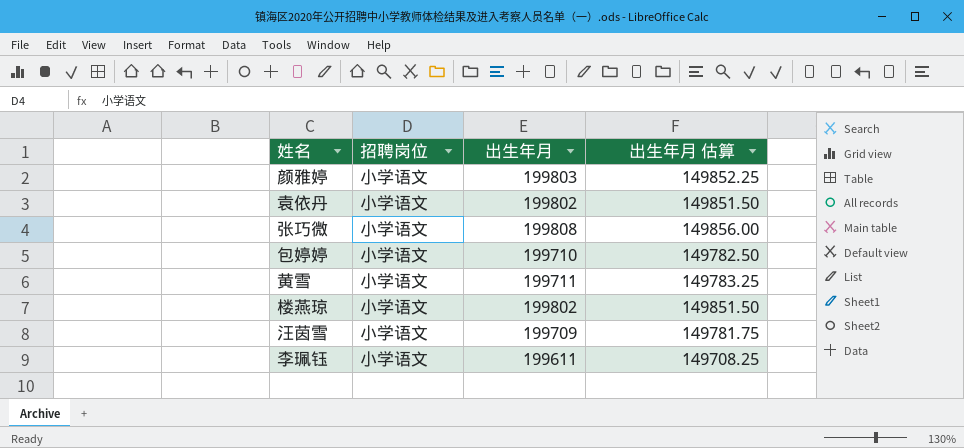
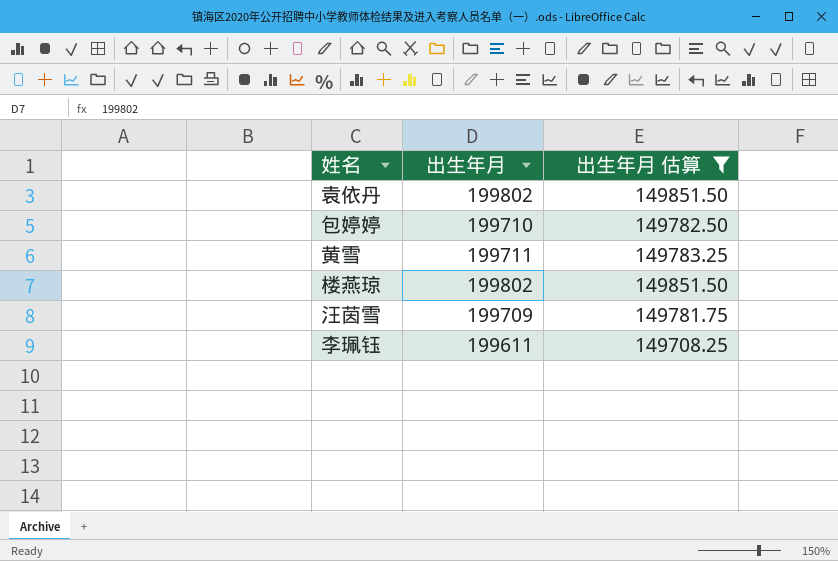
filter: none -> 出生年月 估算 <= 149851.50
column 招聘岗位 | position: 2 -> none

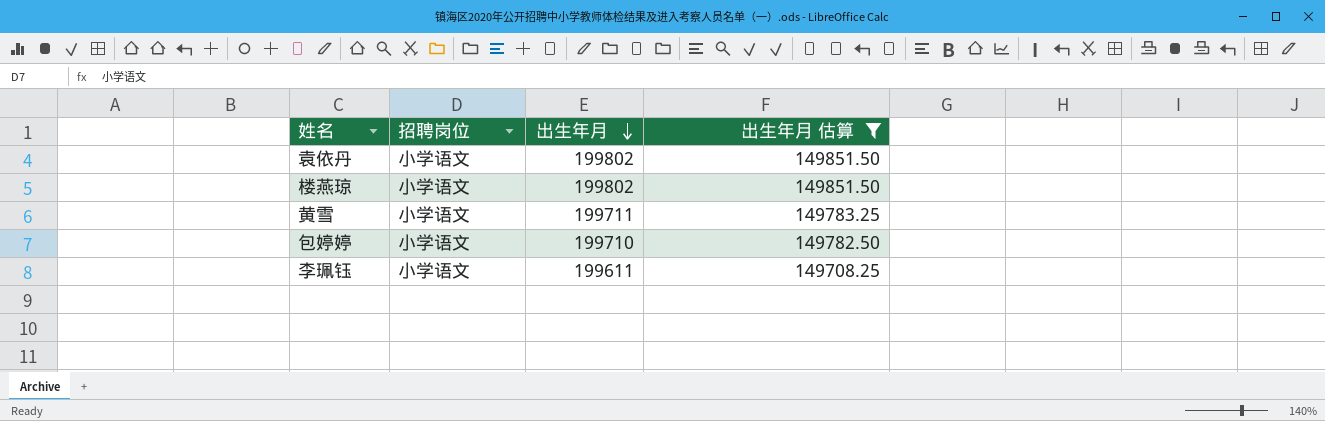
row order: none -> 出生年月 descending
column 招聘岗位 | position: none -> 2
row 汪茵雪: 199709 | 149781.75 -> none

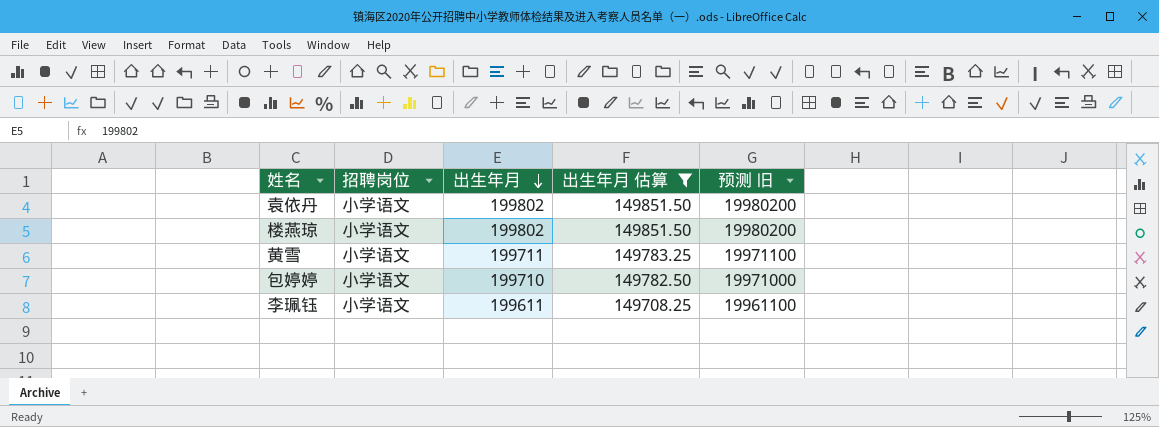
column 预测 旧 | formula: none -> [出生年月] * 100

